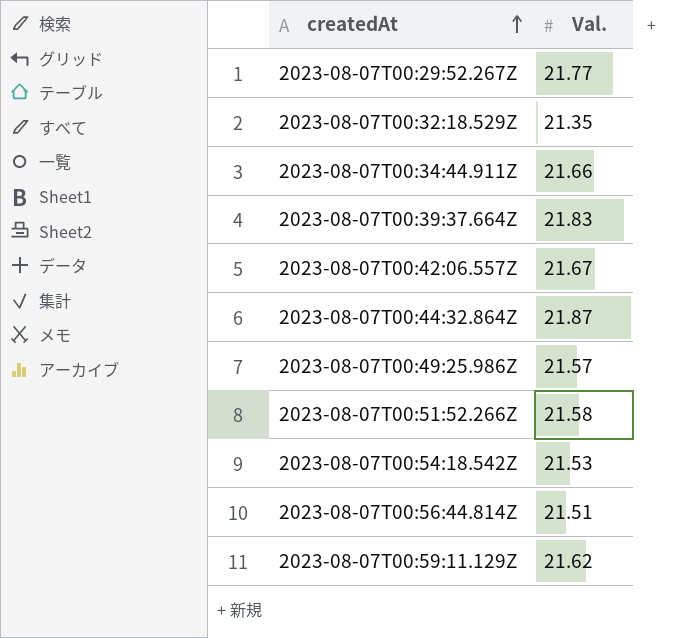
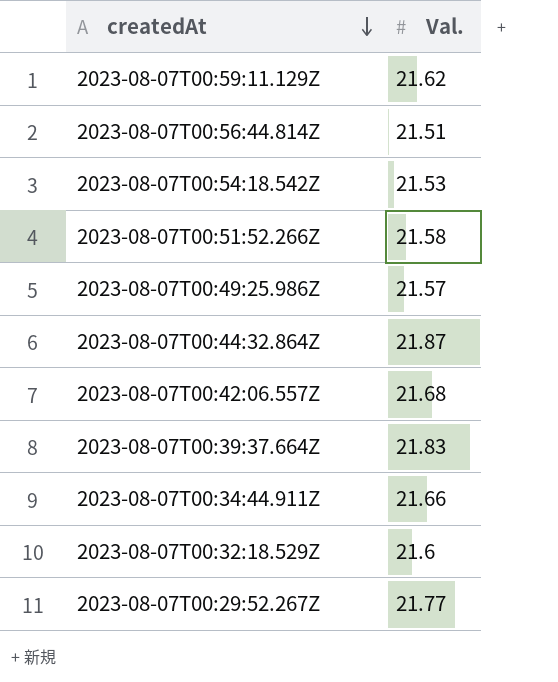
row order: createdAt ascending -> createdAt descending
2023-08-07T00:42:06.557Z | Val.: 21.67 -> 21.68
2023-08-07T00:32:18.529Z | Val.: 21.35 -> 21.6

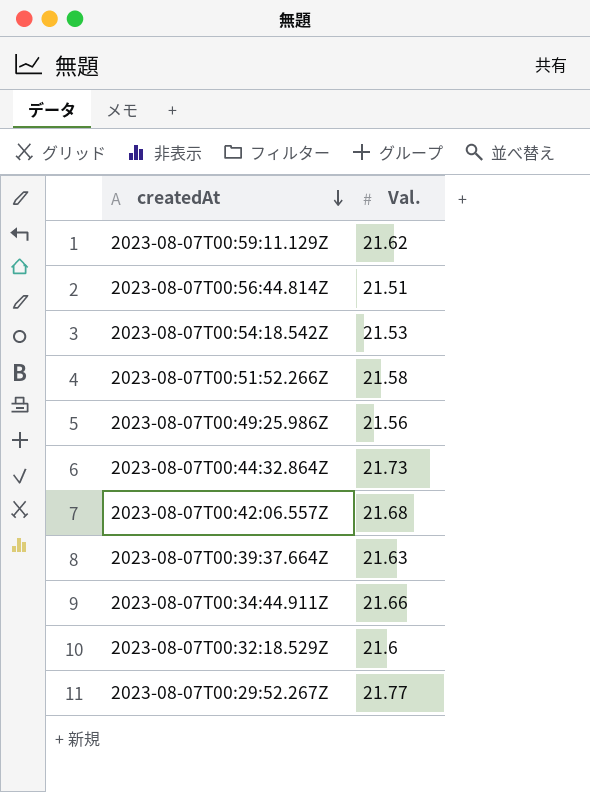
2023-08-07T00:49:25.986Z | Val.: 21.57 -> 21.56
2023-08-07T00:44:32.864Z | Val.: 21.87 -> 21.73
2023-08-07T00:39:37.664Z | Val.: 21.83 -> 21.63

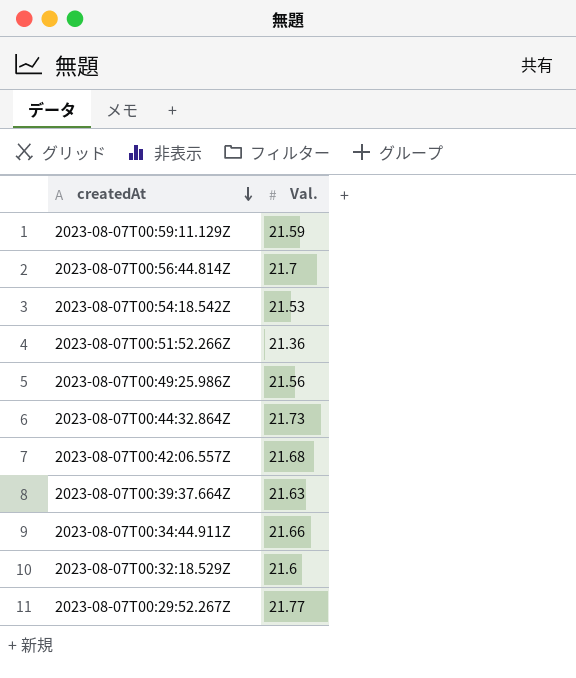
2023-08-07T00:59:11.129Z | Val.: 21.62 -> 21.59
2023-08-07T00:56:44.814Z | Val.: 21.51 -> 21.7
2023-08-07T00:51:52.266Z | Val.: 21.58 -> 21.36

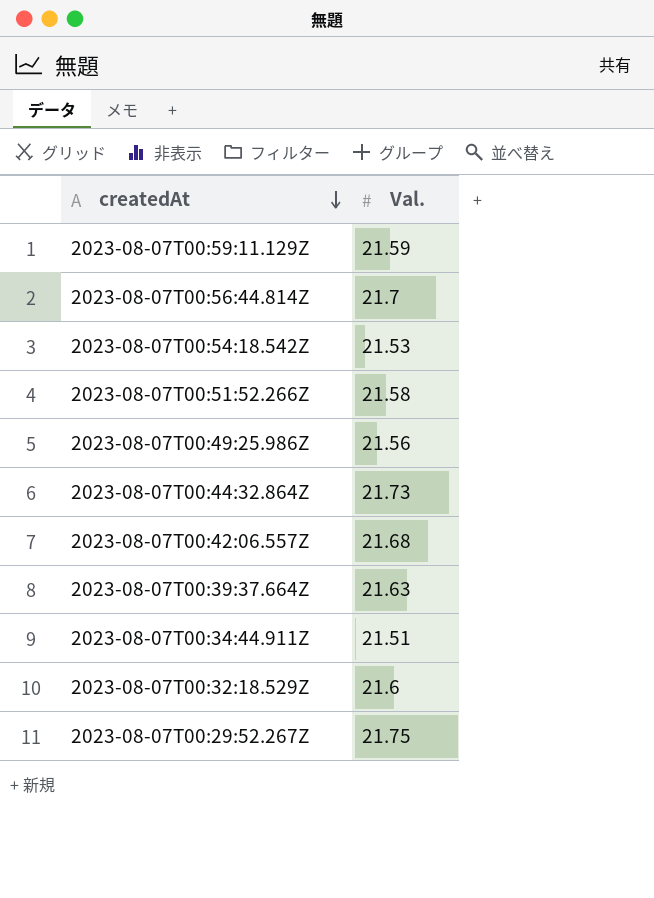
2023-08-07T00:51:52.266Z | Val.: 21.36 -> 21.58
2023-08-07T00:34:44.911Z | Val.: 21.66 -> 21.51
2023-08-07T00:29:52.267Z | Val.: 21.77 -> 21.75

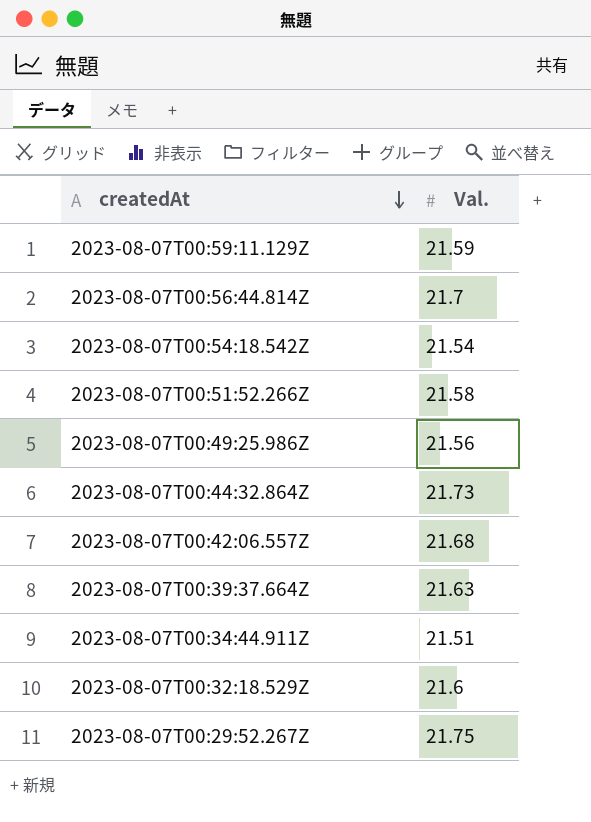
2023-08-07T00:54:18.542Z | Val.: 21.53 -> 21.54

